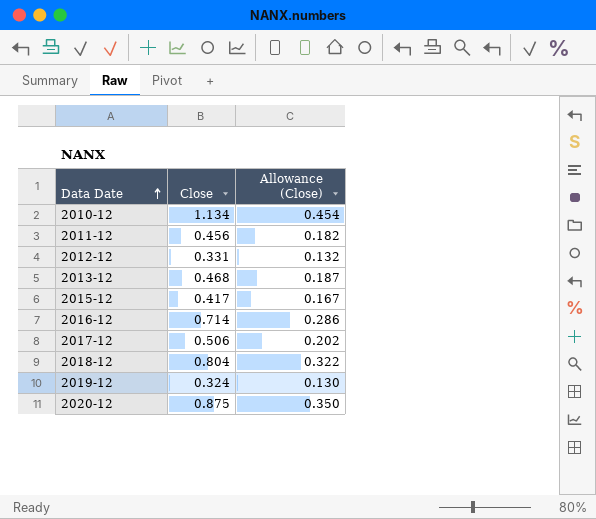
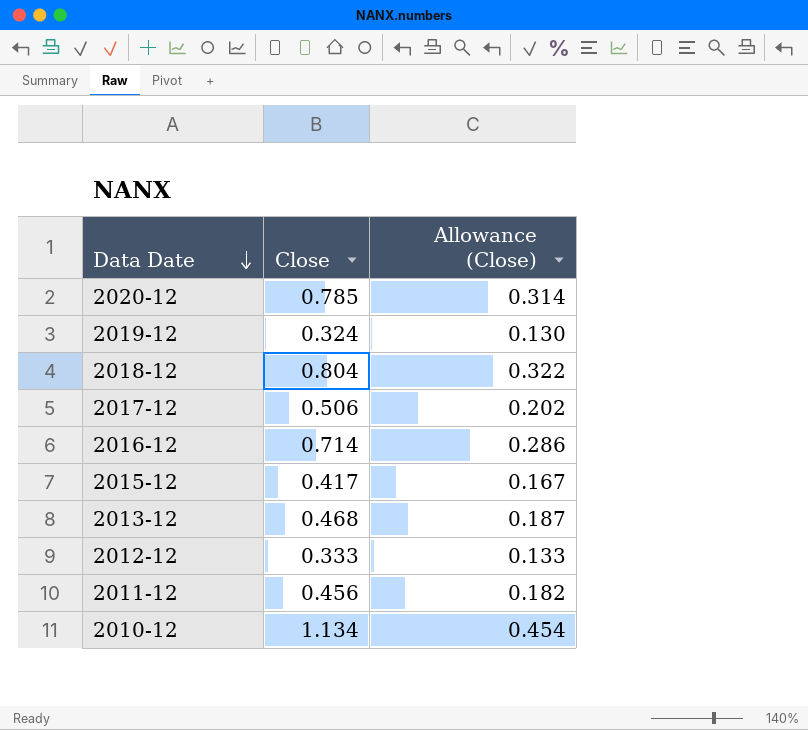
row order: Data Date ascending -> Data Date descending
2020-12 | Close: 0.875 -> 0.785
2020-12 | Allowance (Close): 0.350 -> 0.314
2012-12 | Close: 0.331 -> 0.333
2012-12 | Allowance (Close): 0.132 -> 0.133

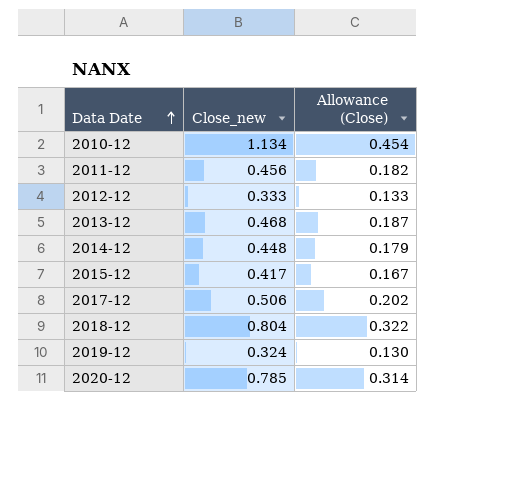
row order: Data Date descending -> Data Date ascending
column name: Close -> Close_new
row 2016-12: 0.714 | 0.286 -> none
row 2014-12: none -> 0.448 | 0.179

